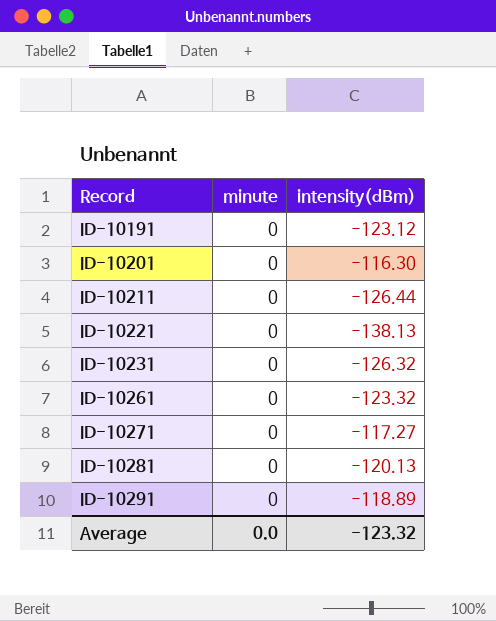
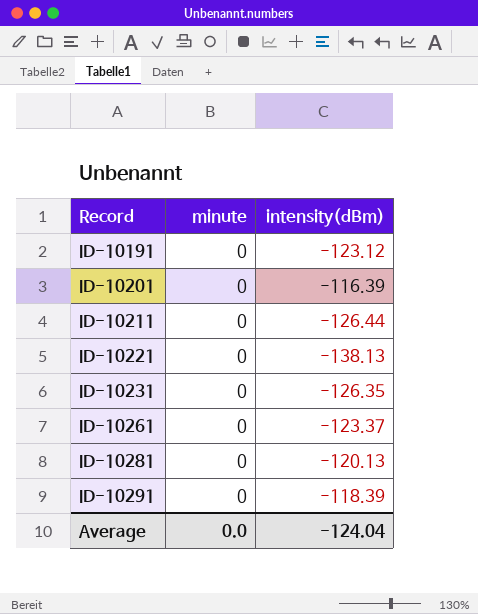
row ID-10271: 0 | -117.27 -> none
ID-10201 | intensity(dBm): -116.30 -> -116.39
ID-10231 | intensity(dBm): -126.32 -> -126.35
ID-10261 | intensity(dBm): -123.32 -> -123.37
ID-10291 | intensity(dBm): -118.89 -> -118.39
Average | intensity(dBm): -123.32 -> -124.04

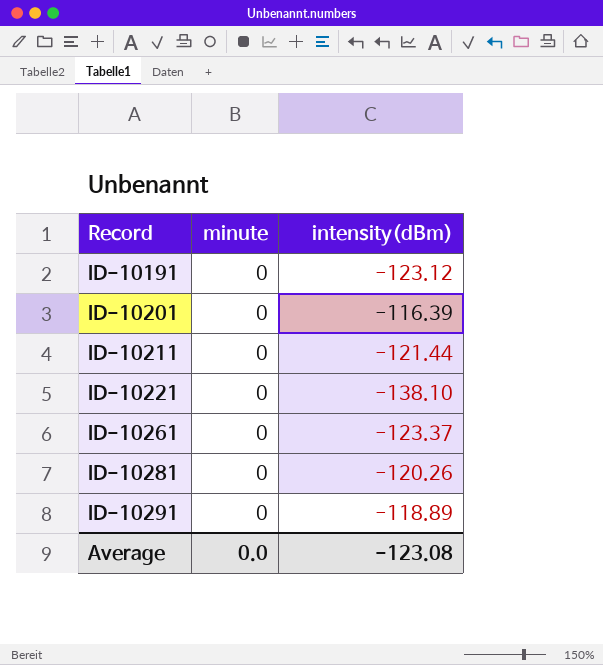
row ID-10231: 0 | -126.35 -> none
ID-10211 | intensity(dBm): -126.44 -> -121.44
ID-10221 | intensity(dBm): -138.13 -> -138.10
ID-10281 | intensity(dBm): -120.13 -> -120.26
ID-10291 | intensity(dBm): -118.39 -> -118.89
Average | intensity(dBm): -124.04 -> -123.08

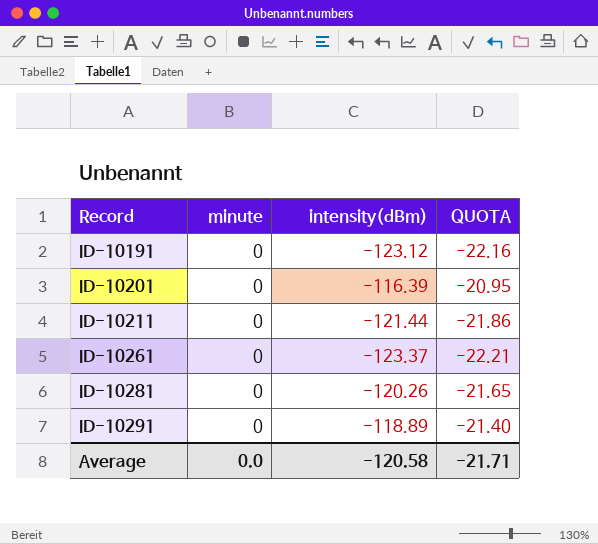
column QUOTA | formula: none -> [intensity(dBm)] * 0.18
row ID-10221: 0 | -138.10 -> none
Average | intensity(dBm): -123.08 -> -120.58

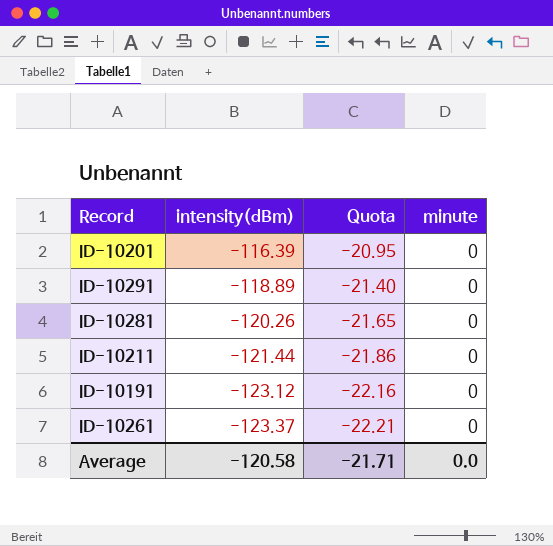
row order: Record ascending -> intensity(dBm) descending
column name: QUOTA -> Quota
column minute | position: 2 -> 4

